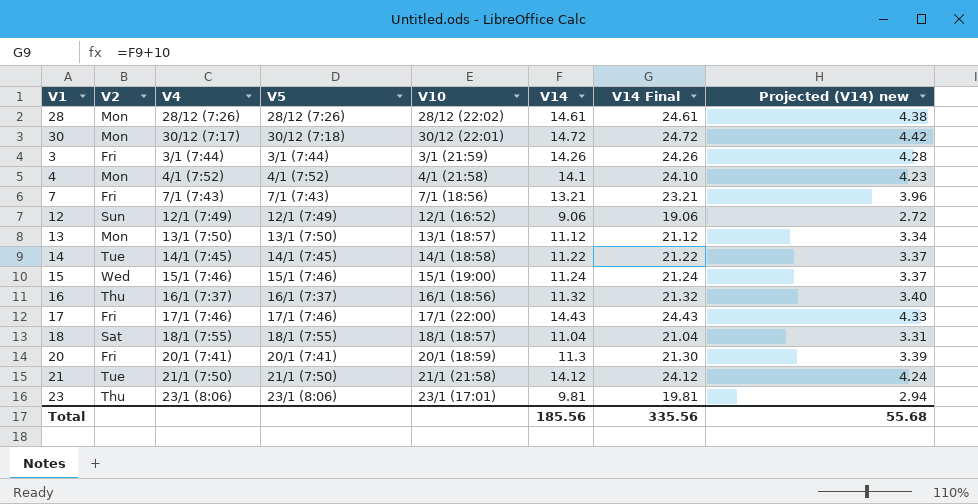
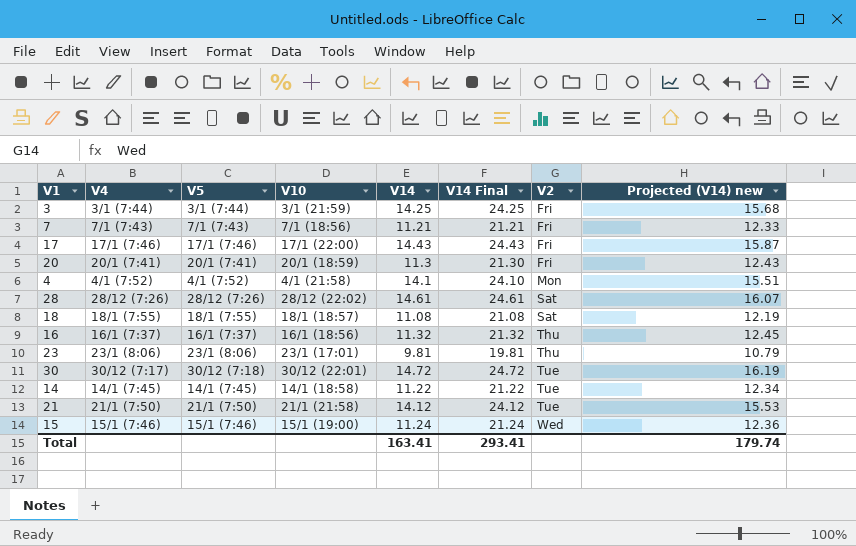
row order: none -> V2 ascending
column V2 | position: 2 -> 7
column Projected (V14) new | formula: [V14] * 0.3 -> [V14] * 1.1
row 12: Sun | 12/1 (7:49) | 12/1 (7:49) | 12/1 (16:52) | 9.06 | 19.06 | 2.72 -> none
row 13: Mon | 13/1 (7:50) | 13/1 (7:50) | 13/1 (18:57) | 11.12 | 21.12 | 3.34 -> none
3 | V14: 14.26 -> 14.25
3 | V14 Final: 24.26 -> 24.25
7 | V14: 13.21 -> 11.21
7 | V14 Final: 23.21 -> 21.21
28 | V2: Mon -> Sat
18 | V14: 11.04 -> 11.08
18 | V14 Final: 21.04 -> 21.08
30 | V2: Mon -> Tue
Total | V14: 185.56 -> 163.41
Total | V14 Final: 335.56 -> 293.41
Total | Projected (V14) new: 55.68 -> 179.74

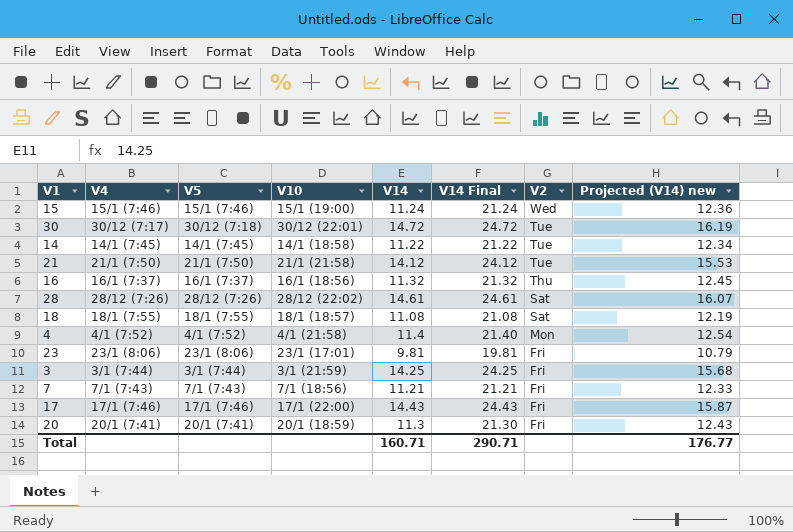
row order: V2 ascending -> V2 descending
4 | V14: 14.1 -> 11.4
4 | V14 Final: 24.10 -> 21.40
4 | Projected (V14) new: 15.51 -> 12.54
23 | V2: Thu -> Fri
Total | V14: 163.41 -> 160.71
Total | V14 Final: 293.41 -> 290.71
Total | Projected (V14) new: 179.74 -> 176.77

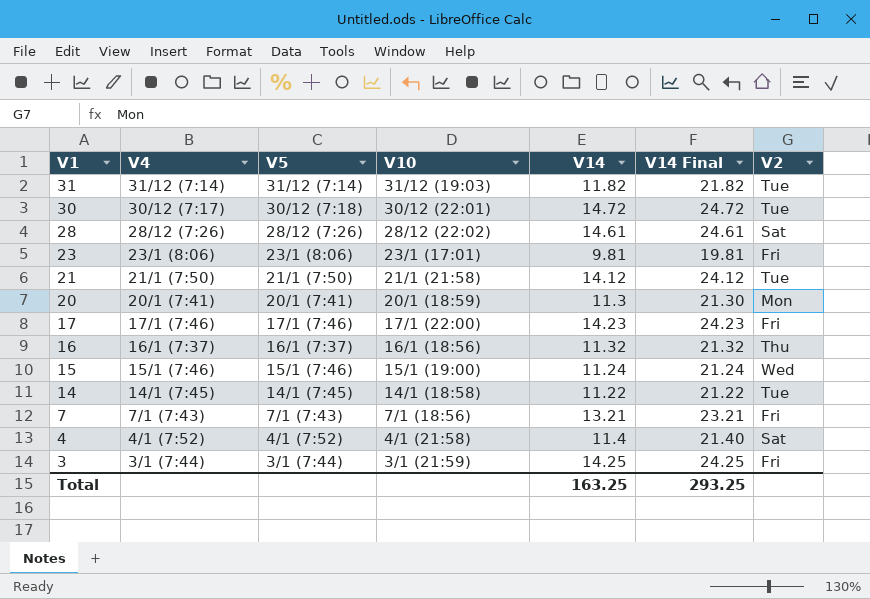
row order: V2 descending -> V1 descending
column Projected (V14) new | formula: [V14] * 1.1 -> none
row 18: 18/1 (7:55) | 18/1 (7:55) | 18/1 (18:57) | 11.08 | 21.08 | Sat | 12.19 -> none
row 31: none -> 31/12 (7:14) | 31/12 (7:14) | 31/12 (19:03) | 11.82 | 21.82 | Tue
20 | V2: Fri -> Mon
17 | V14: 14.43 -> 14.23
17 | V14 Final: 24.43 -> 24.23
7 | V14: 11.21 -> 13.21
7 | V14 Final: 21.21 -> 23.21
4 | V2: Mon -> Sat
Total | V14: 160.71 -> 163.25
Total | V14 Final: 290.71 -> 293.25

